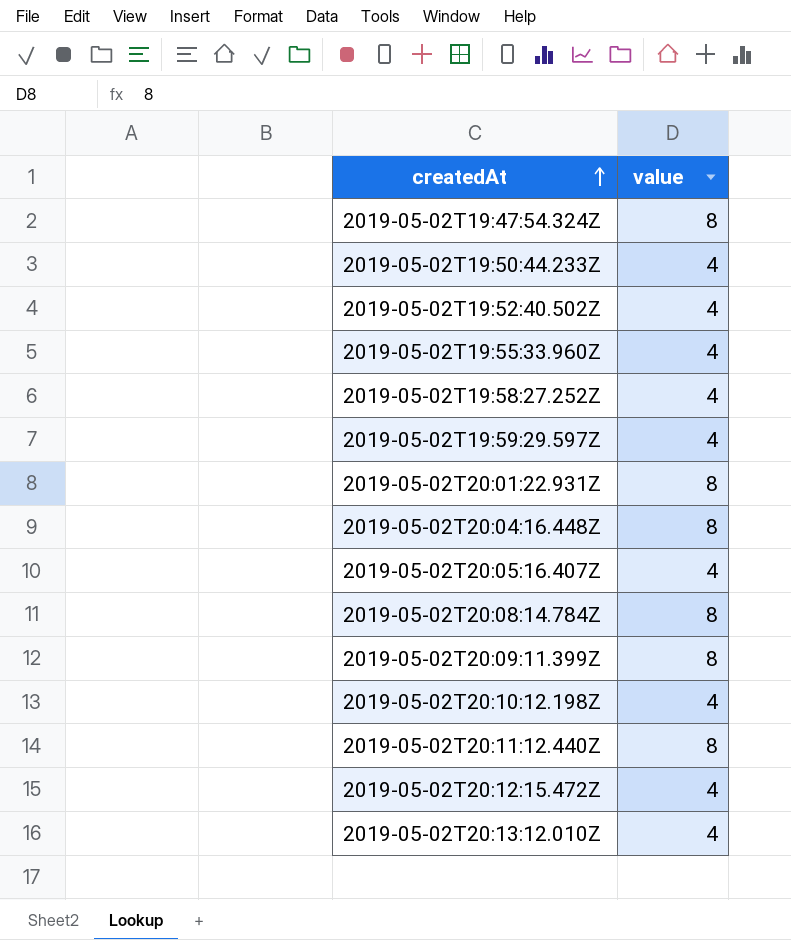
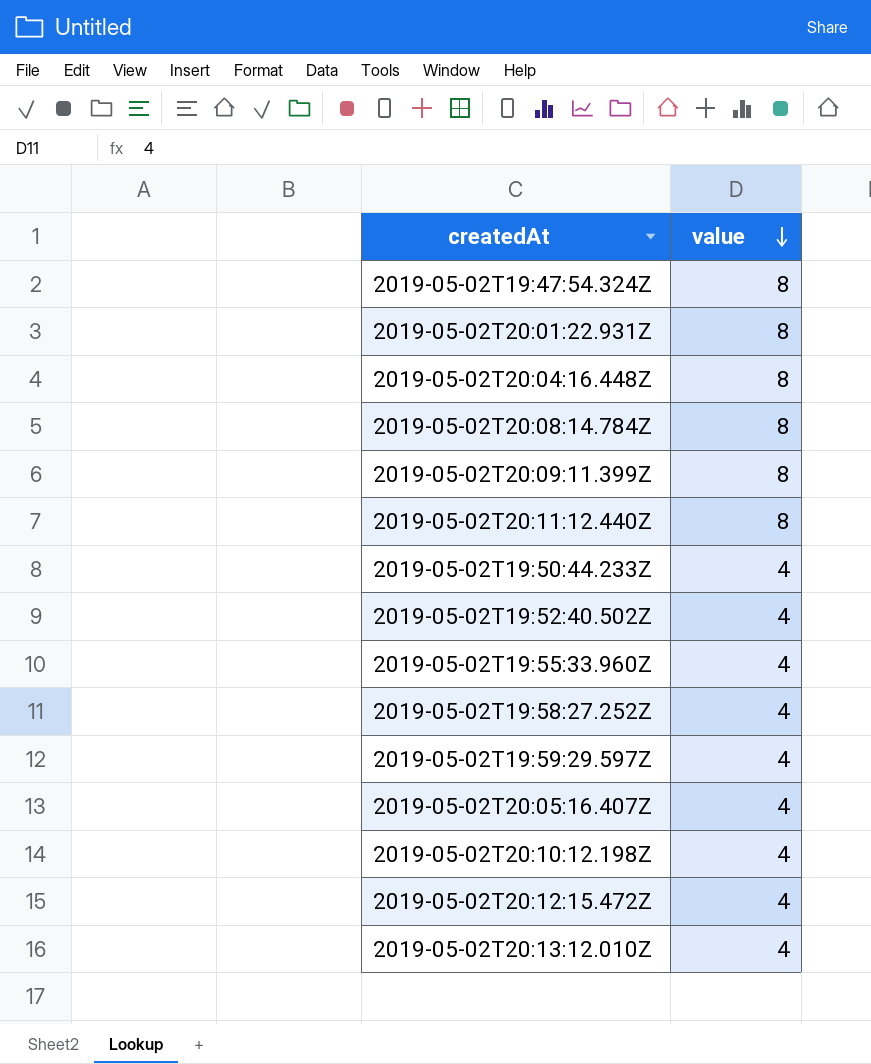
row order: createdAt ascending -> value descending

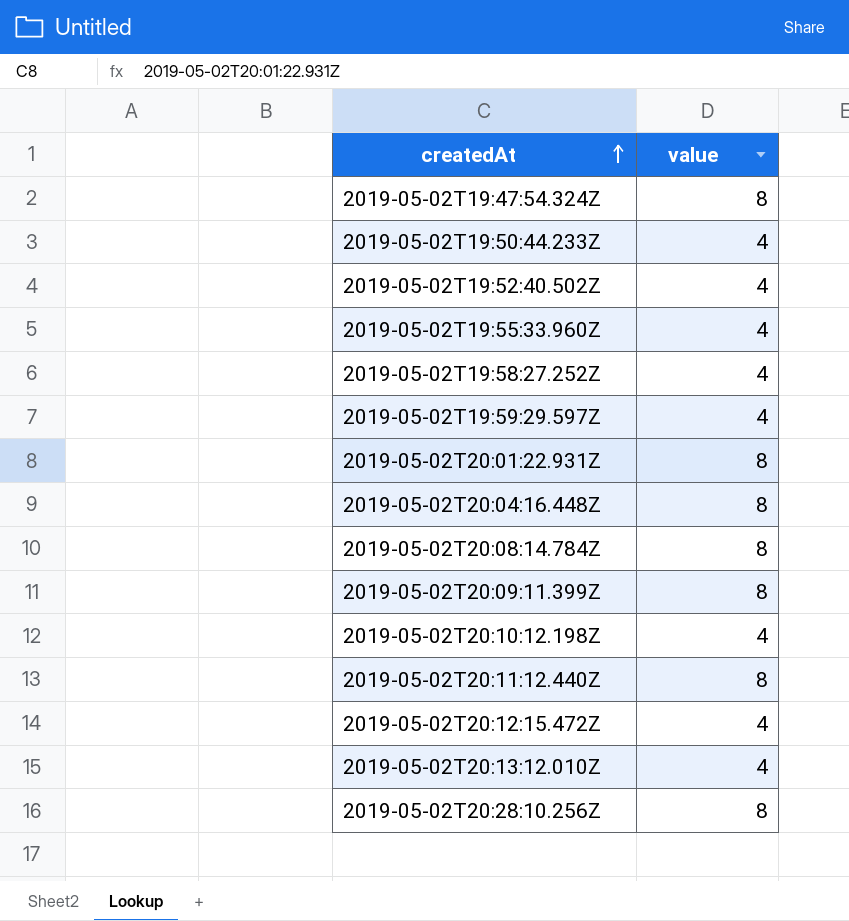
row order: value descending -> createdAt ascending
row 2019-05-02T20:05:16.407Z: 4 -> none
row 2019-05-02T20:28:10.256Z: none -> 8

